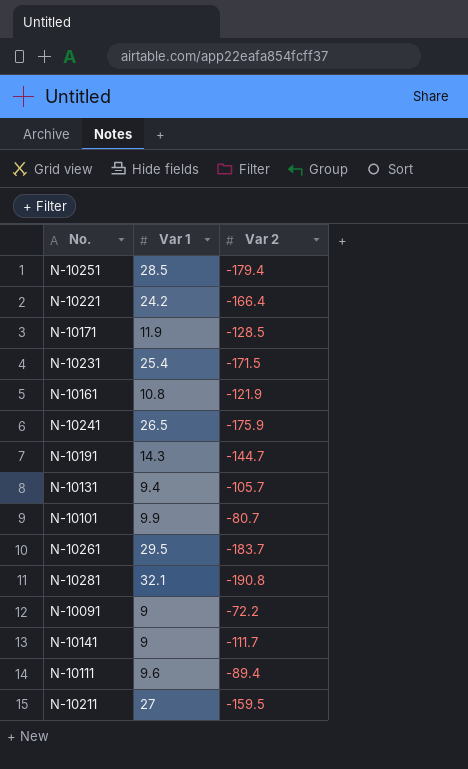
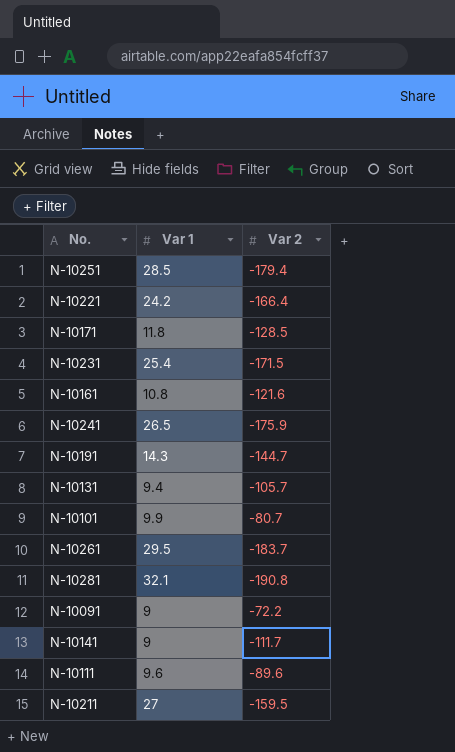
N-10171 | Var 1: 11.9 -> 11.8
N-10161 | Var 2: -121.9 -> -121.6
N-10111 | Var 2: -89.4 -> -89.6

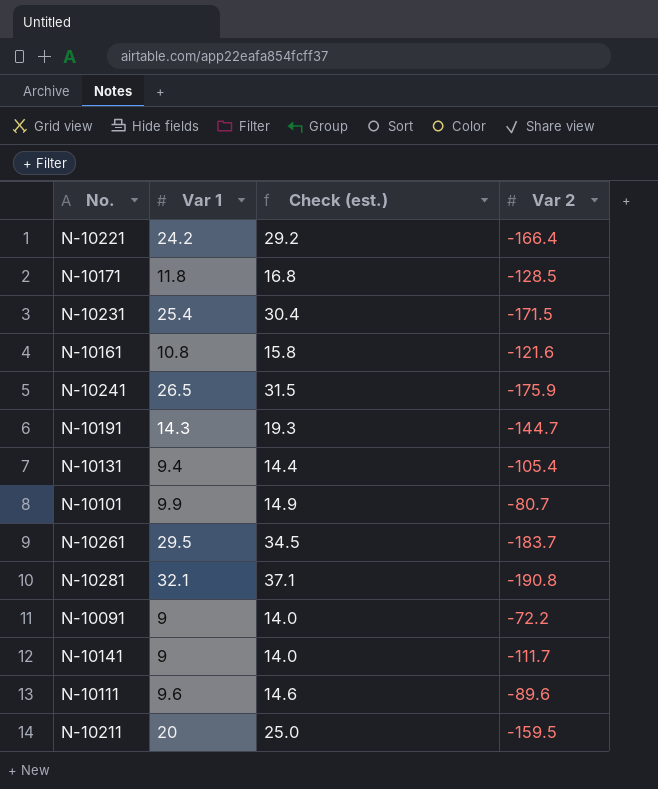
column Check (est.) | formula: none -> [Var 1] + 5
row N-10251: 28.5 | -179.4 -> none
N-10131 | Var 2: -105.7 -> -105.4
N-10211 | Var 1: 27 -> 20

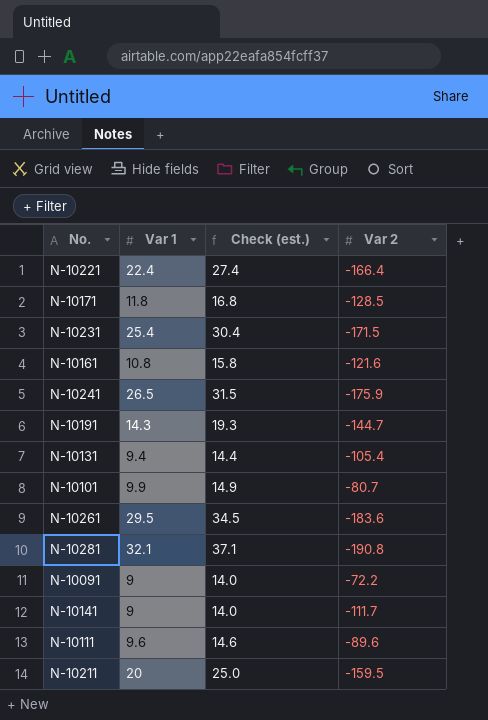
N-10221 | Var 1: 24.2 -> 22.4
N-10221 | Check (est.): 29.2 -> 27.4
N-10261 | Var 2: -183.7 -> -183.6

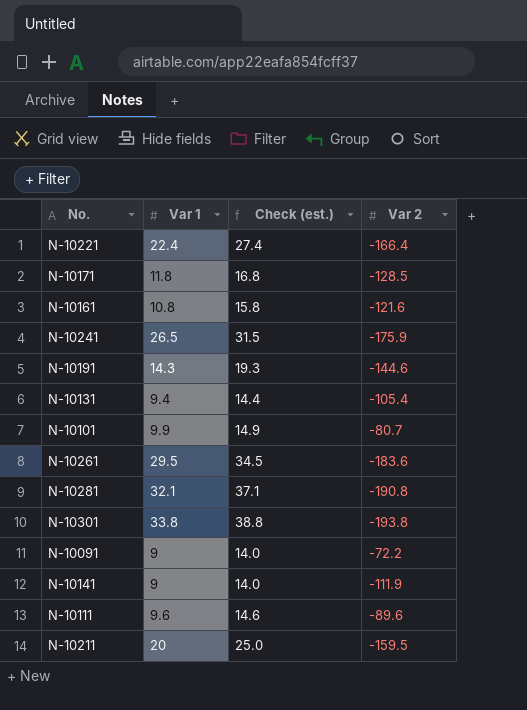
row N-10231: 25.4 | 30.4 | -171.5 -> none
N-10191 | Var 2: -144.7 -> -144.6
row N-10301: none -> 33.8 | 38.8 | -193.8
N-10141 | Var 2: -111.7 -> -111.9

